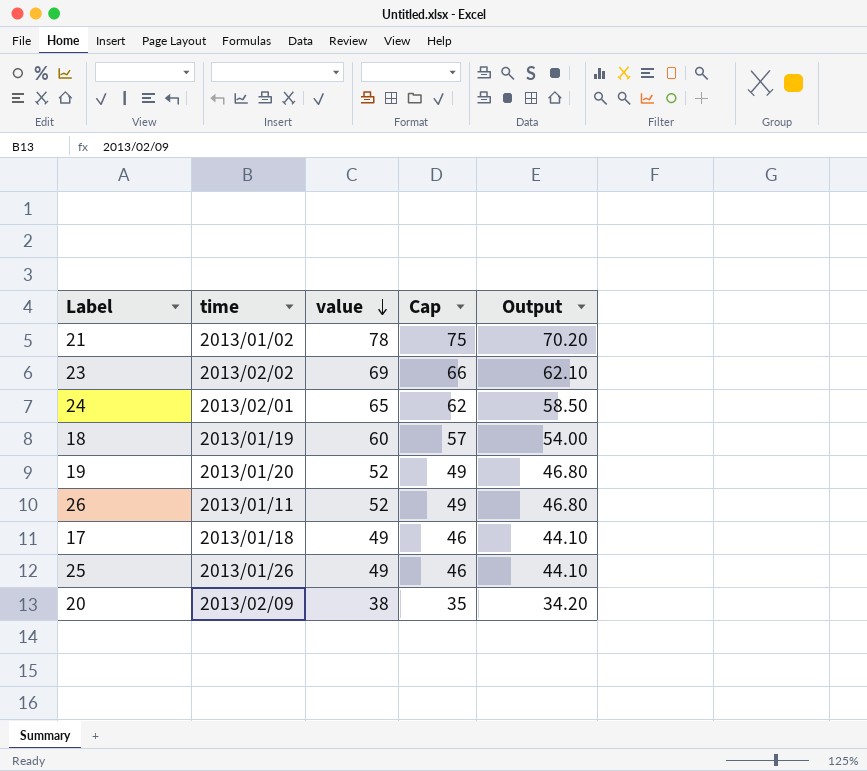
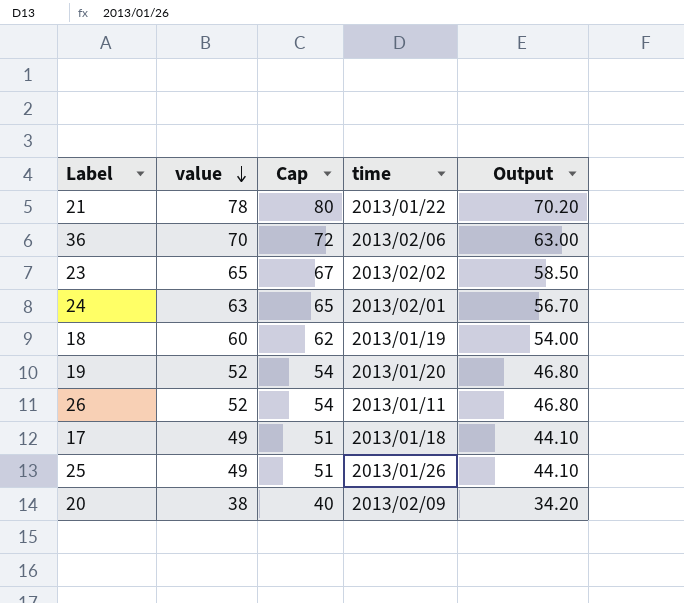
column Cap | formula: [value] - 3 -> [value] + 2
column time | position: 2 -> 4
21 | time: 2013/01/02 -> 2013/01/22
row 36: none -> 70 | 72 | 2013/02/06 | 63.00
23 | value: 69 -> 65
23 | Output: 62.10 -> 58.50
24 | value: 65 -> 63
24 | Output: 58.50 -> 56.70

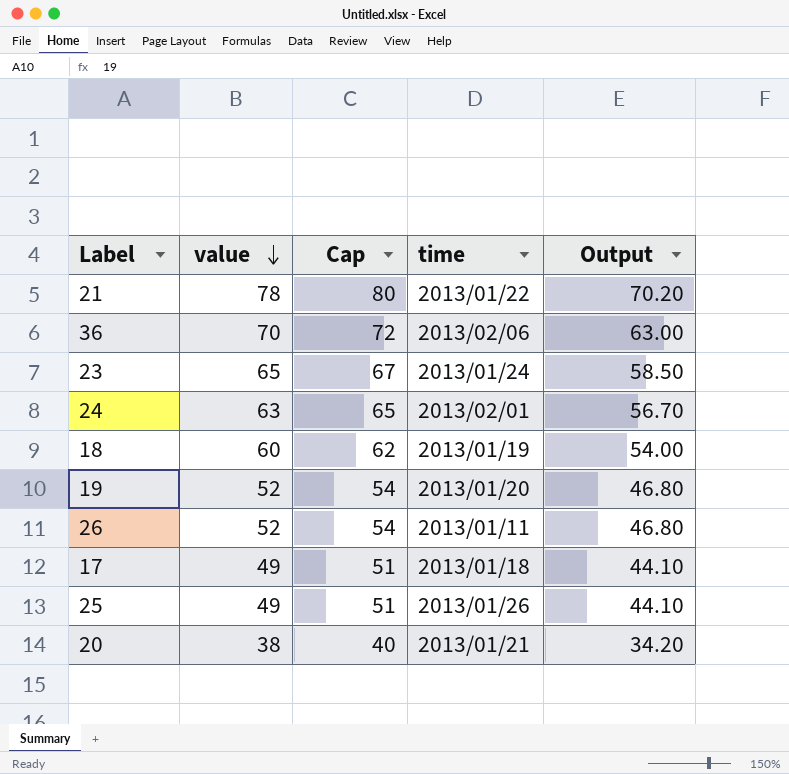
23 | time: 2013/02/02 -> 2013/01/24
20 | time: 2013/02/09 -> 2013/01/21

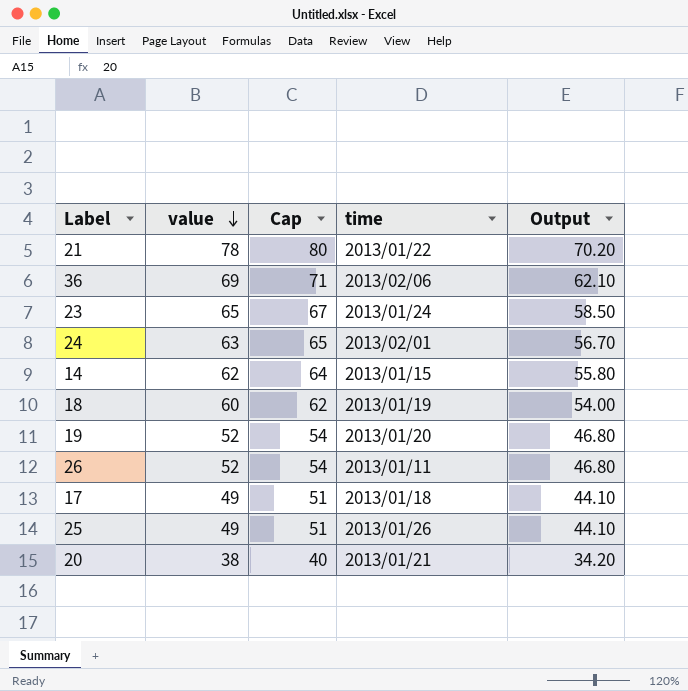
36 | value: 70 -> 69
36 | Cap: 72 -> 71
36 | Output: 63.00 -> 62.10
row 14: none -> 62 | 64 | 2013/01/15 | 55.80

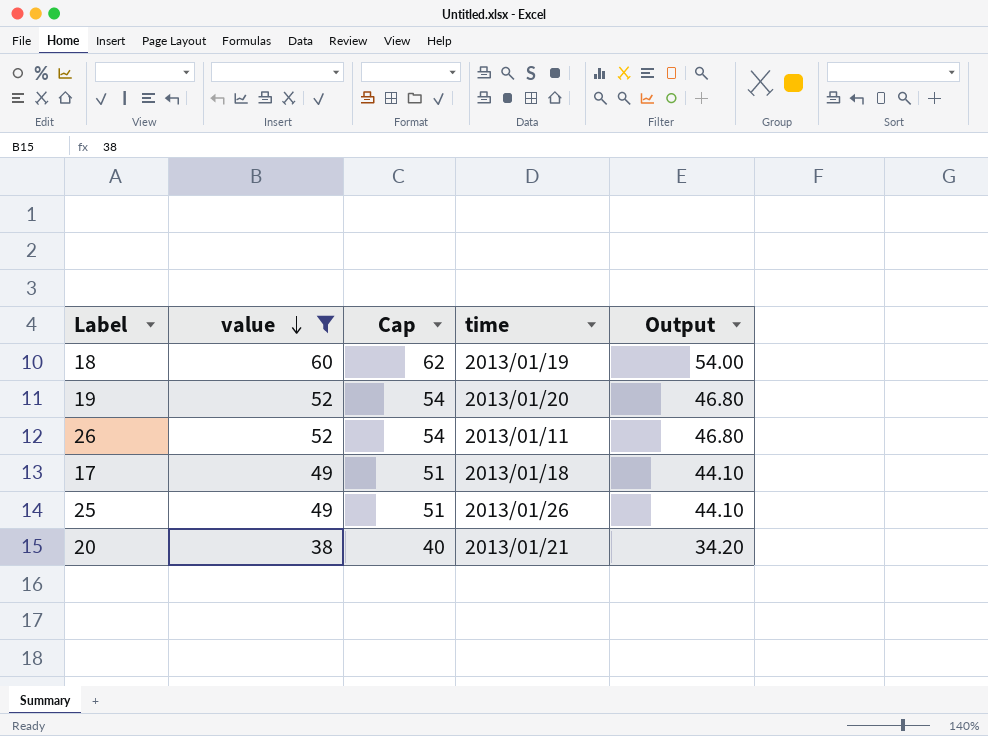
filter: none -> value <= 60

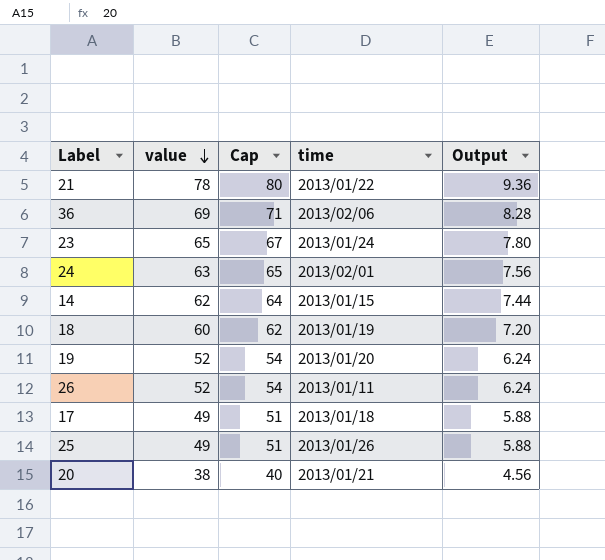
filter: value <= 60 -> none
column Output | formula: [value] * 0.9 -> [value] * 0.12

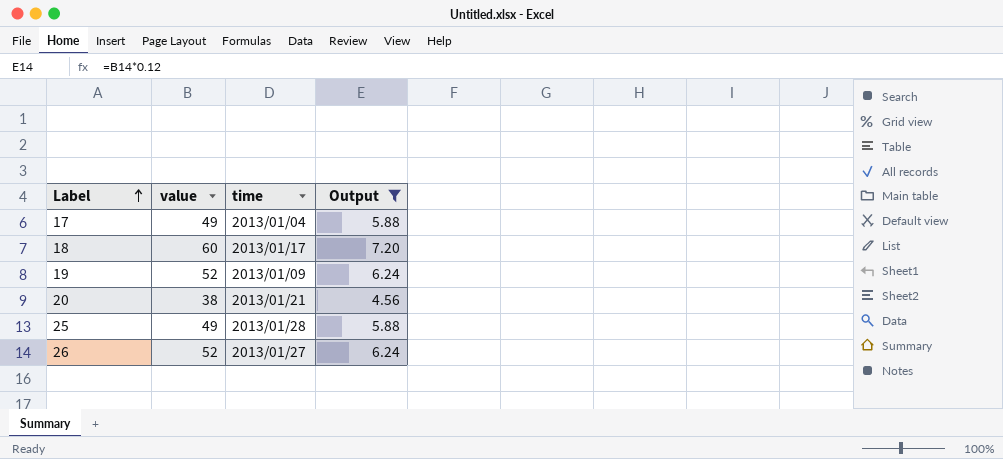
filter: none -> Output <= 7.20
row order: value descending -> Label ascending
column Cap | formula: [value] + 2 -> none
17 | time: 2013/01/18 -> 2013/01/04
18 | time: 2013/01/19 -> 2013/01/17
19 | time: 2013/01/20 -> 2013/01/09
25 | time: 2013/01/26 -> 2013/01/28
26 | time: 2013/01/11 -> 2013/01/27

